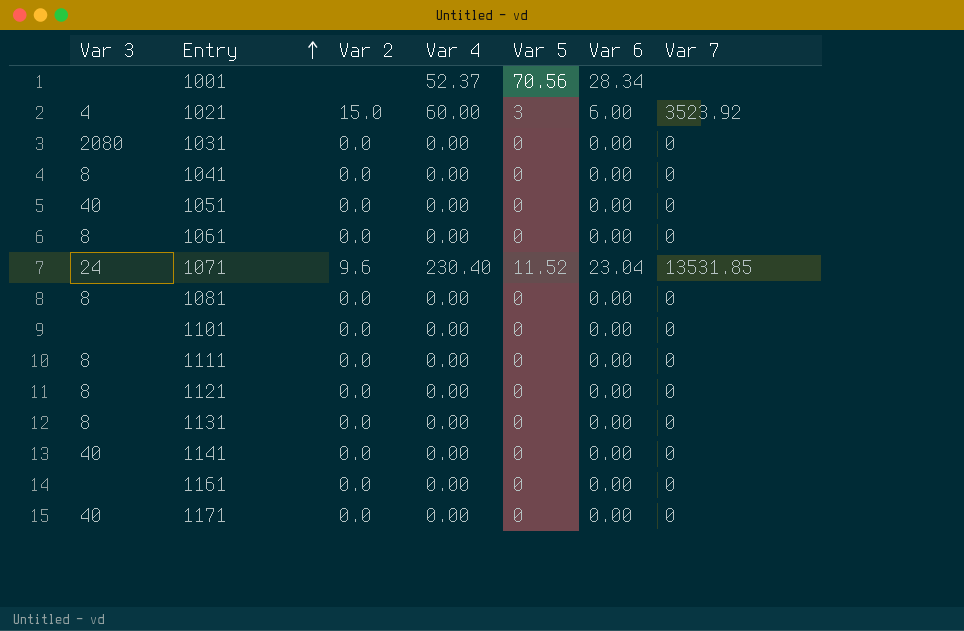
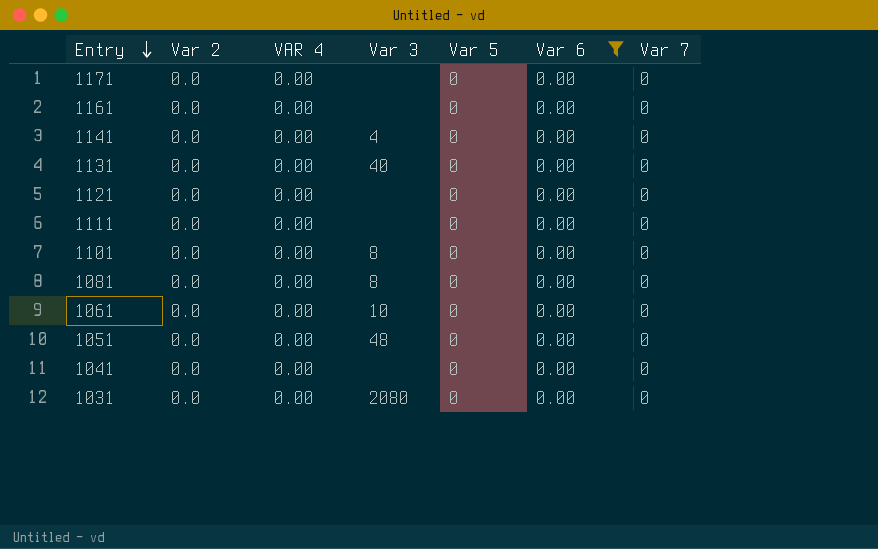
filter: none -> Var 6 = 0.00
row order: Entry ascending -> Entry descending
column name: Var 4 -> VAR 4
column Var 3 | position: 1 -> 4
1171 | Var 3: 40 -> none
1141 | Var 3: 40 -> 4
1131 | Var 3: 8 -> 40
1121 | Var 3: 8 -> none
1111 | Var 3: 8 -> none
1101 | Var 3: none -> 8
1061 | Var 3: 8 -> 10
1051 | Var 3: 40 -> 48
1041 | Var 3: 8 -> none

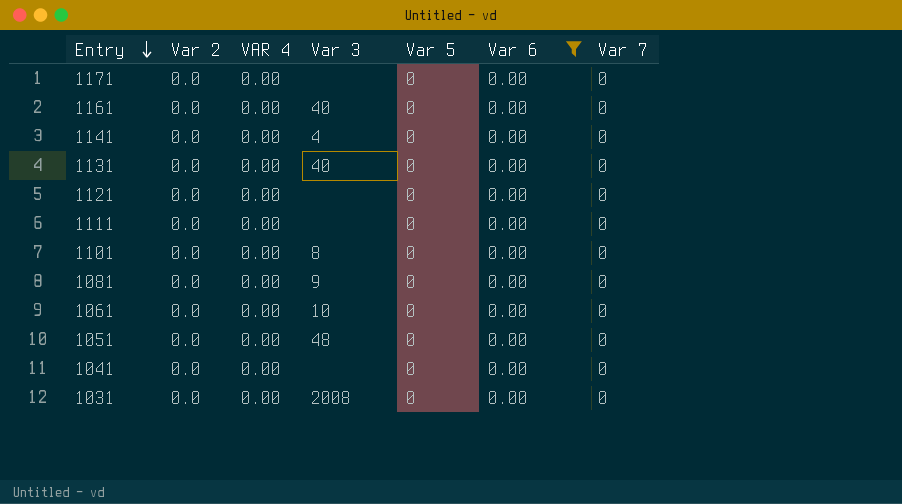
1161 | Var 3: none -> 40
1081 | Var 3: 8 -> 9
1031 | Var 3: 2080 -> 2008

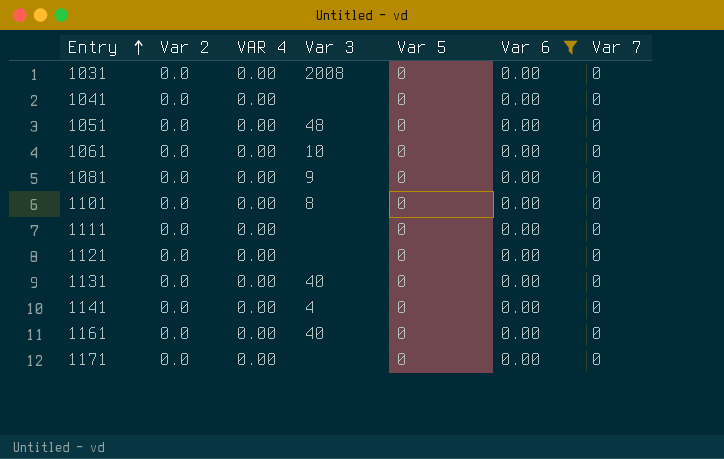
row order: Entry descending -> Entry ascending

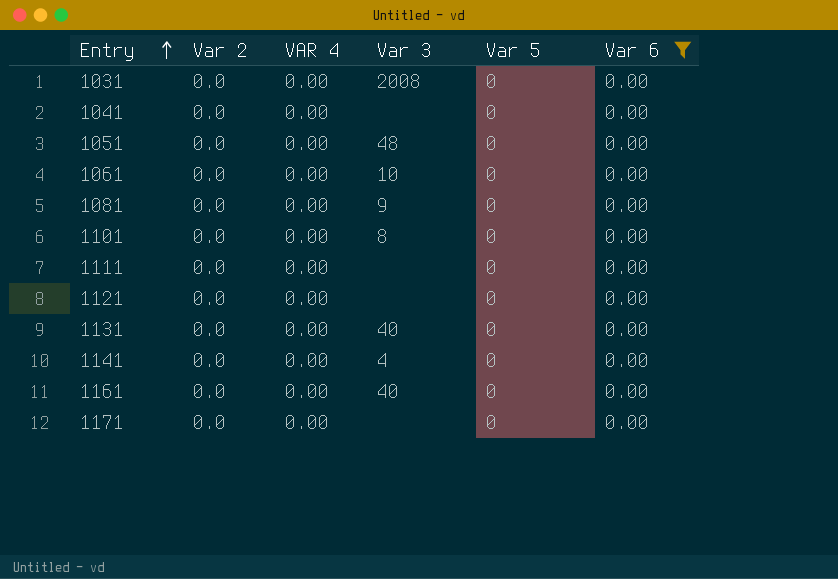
column Var 7 | position: 7 -> none

